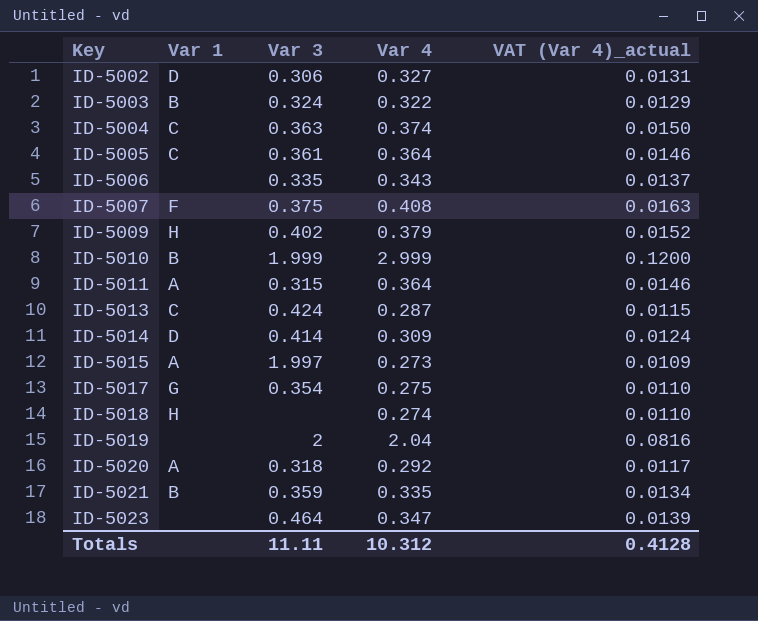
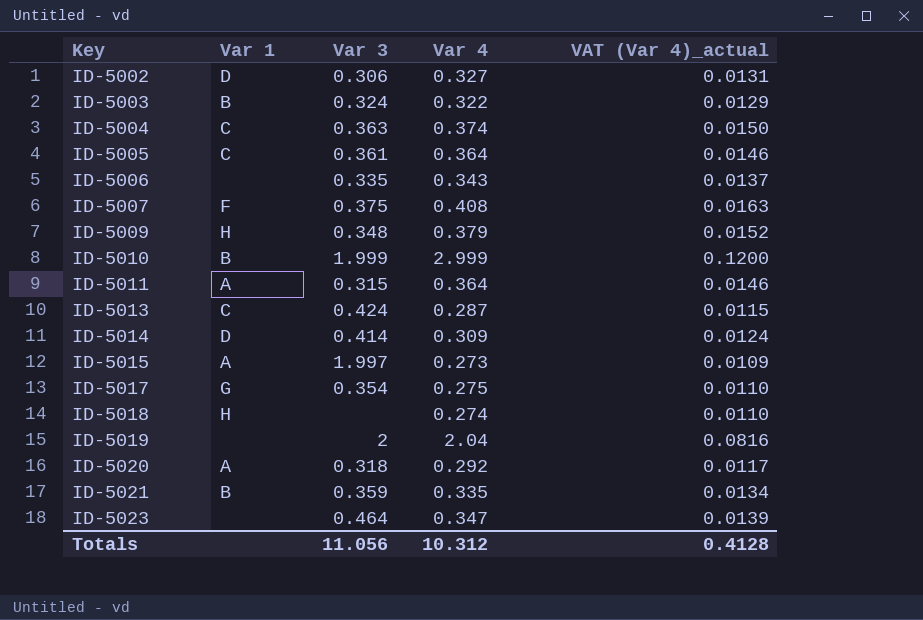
ID-5009 | Var 3: 0.402 -> 0.348
Totals | Var 3: 11.11 -> 11.056

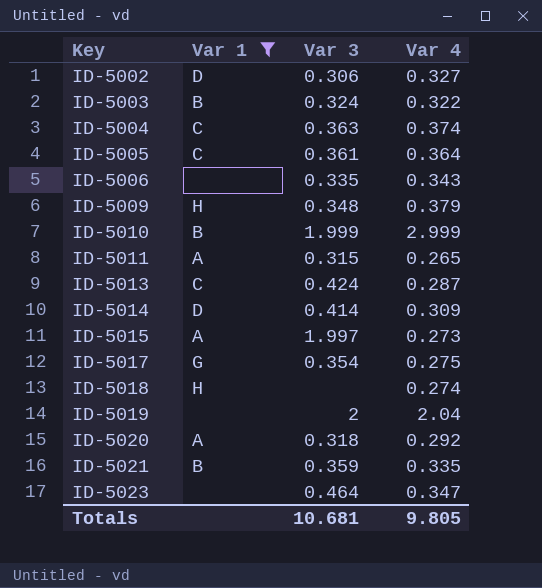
filter: none -> Var 1 != F
column VAT (Var 4)_actual | formula: [Var 4] * 0.04 -> none
ID-5011 | Var 4: 0.364 -> 0.265
Totals | Var 3: 11.056 -> 10.681
Totals | Var 4: 10.312 -> 9.805

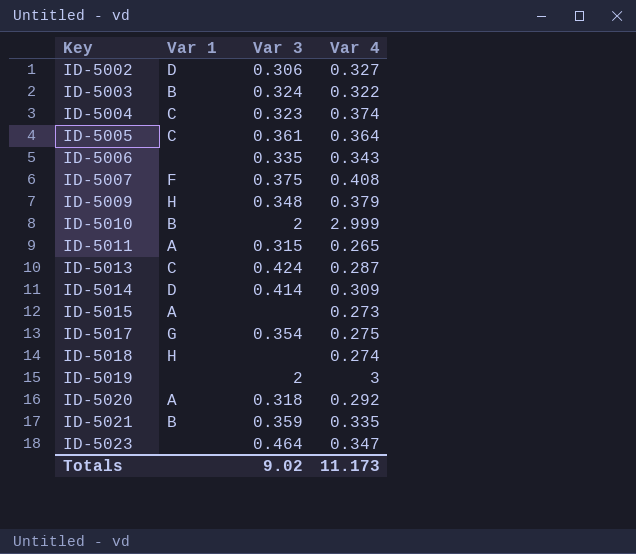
filter: Var 1 != F -> none
ID-5004 | Var 3: 0.363 -> 0.323
ID-5010 | Var 3: 1.999 -> 2
ID-5015 | Var 3: 1.997 -> none
ID-5019 | Var 4: 2.04 -> 3
Totals | Var 3: 10.681 -> 9.02
Totals | Var 4: 9.805 -> 11.173

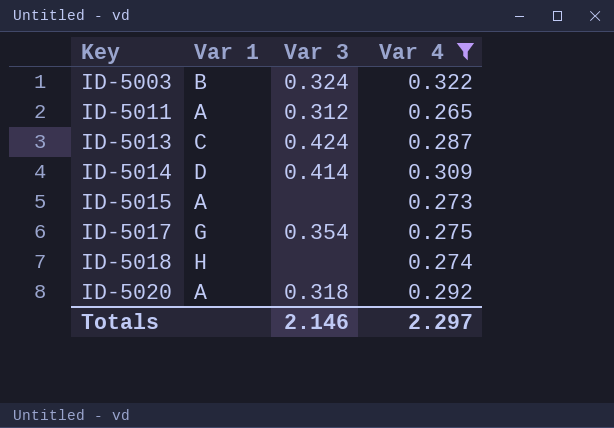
filter: none -> Var 4 <= 0.322
ID-5011 | Var 3: 0.315 -> 0.312
Totals | Var 3: 9.02 -> 2.146
Totals | Var 4: 11.173 -> 2.297

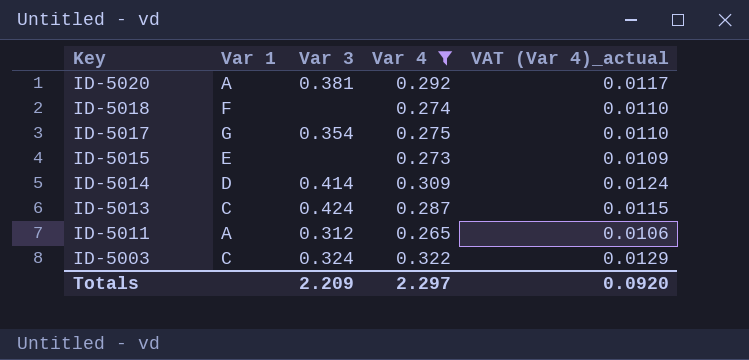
row order: Key ascending -> Key descending
column VAT (Var 4)_actual | formula: none -> [Var 4] * 0.04
ID-5020 | Var 3: 0.318 -> 0.381
ID-5018 | Var 1: H -> F
ID-5015 | Var 1: A -> E
ID-5003 | Var 1: B -> C
Totals | Var 3: 2.146 -> 2.209

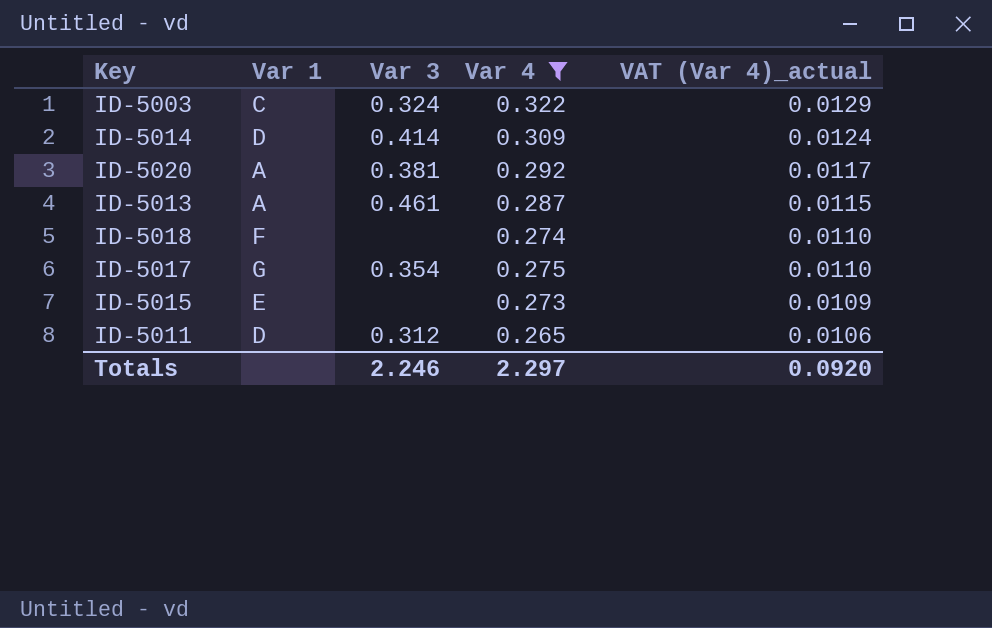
row order: Key descending -> VAT (Var 4)_actual descending
ID-5013 | Var 1: C -> A
ID-5013 | Var 3: 0.424 -> 0.461
ID-5011 | Var 1: A -> D
Totals | Var 3: 2.209 -> 2.246

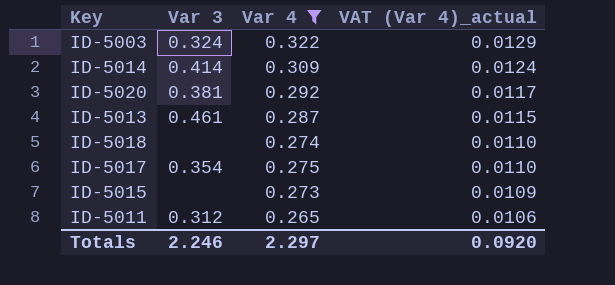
column Var 1 | position: 2 -> none

